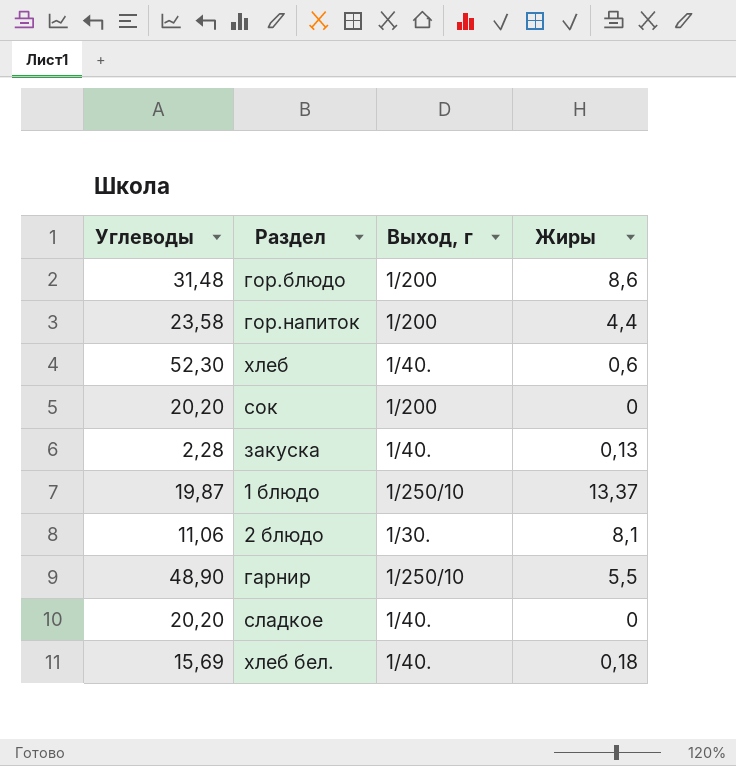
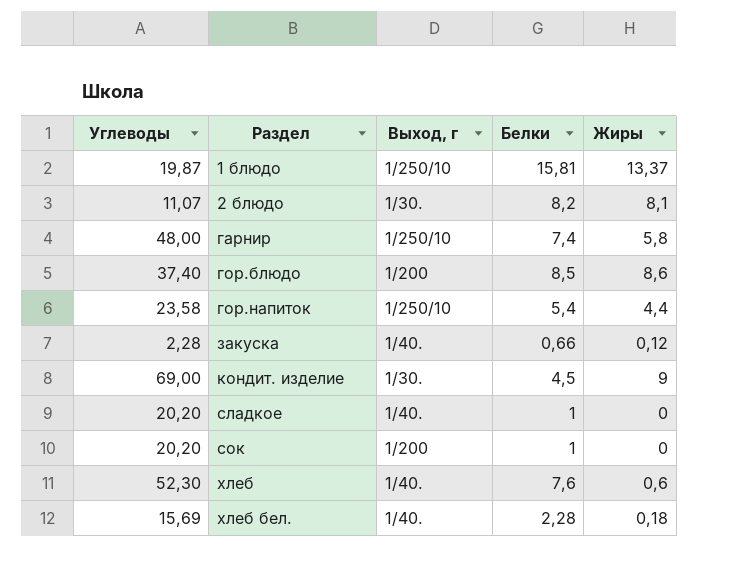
row order: none -> Раздел ascending
column Белки | position: none -> 4
2 блюдо | Углеводы: 11,06 -> 11,07
гарнир | Углеводы: 48,90 -> 48,00
гарнир | Жиры: 5,5 -> 5,8
гор.блюдо | Углеводы: 31,48 -> 37,40
гор.напиток | Выход, г: 1/200 -> 1/250/10
закуска | Жиры: 0,13 -> 0,12
row кондит. изделие: none -> 69,00 | 1/30. | 4,5 | 9

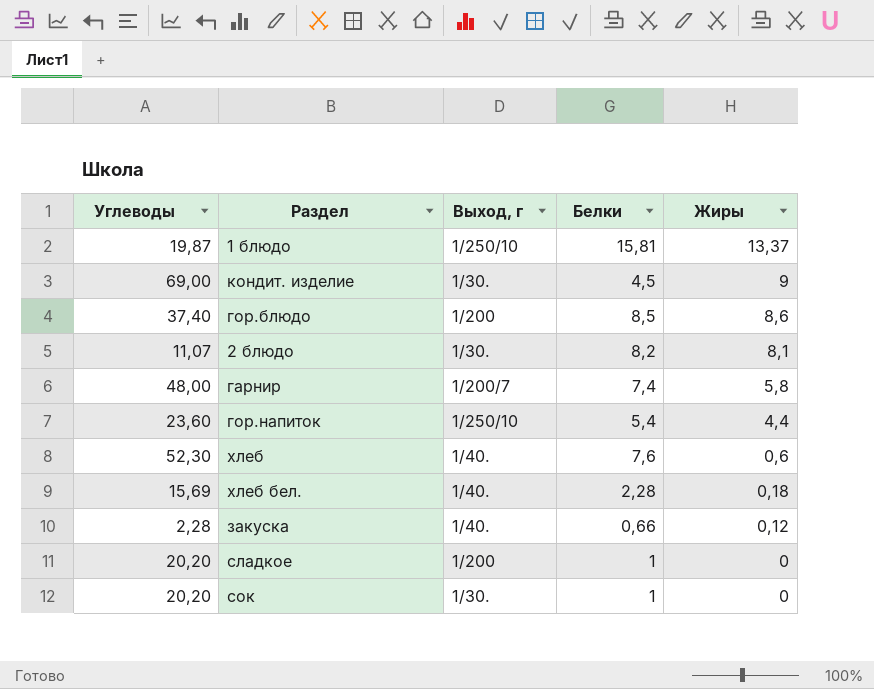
row order: Раздел ascending -> Жиры descending
гарнир | Выход, г: 1/250/10 -> 1/200/7
гор.напиток | Углеводы: 23,58 -> 23,60
сладкое | Выход, г: 1/40. -> 1/200
сок | Выход, г: 1/200 -> 1/30.

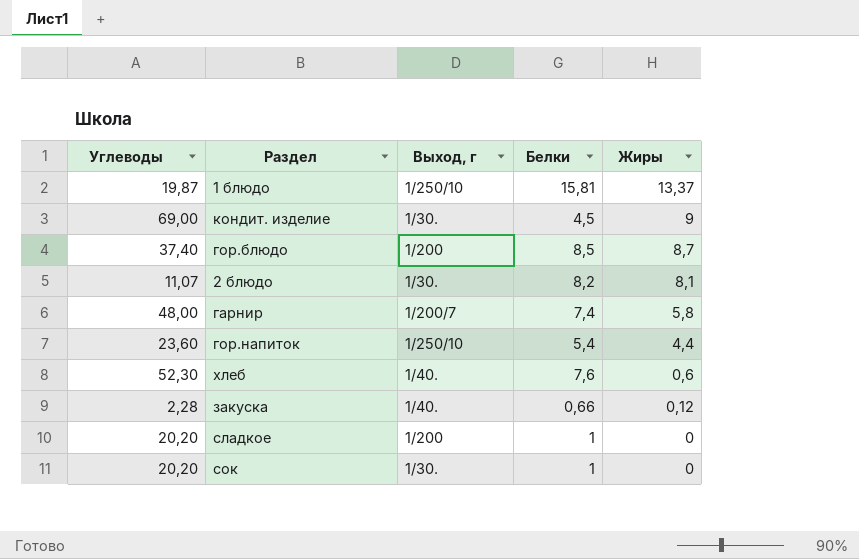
row хлеб бел.: 15,69 | 1/40. | 2,28 | 0,18 -> none
гор.блюдо | Жиры: 8,6 -> 8,7

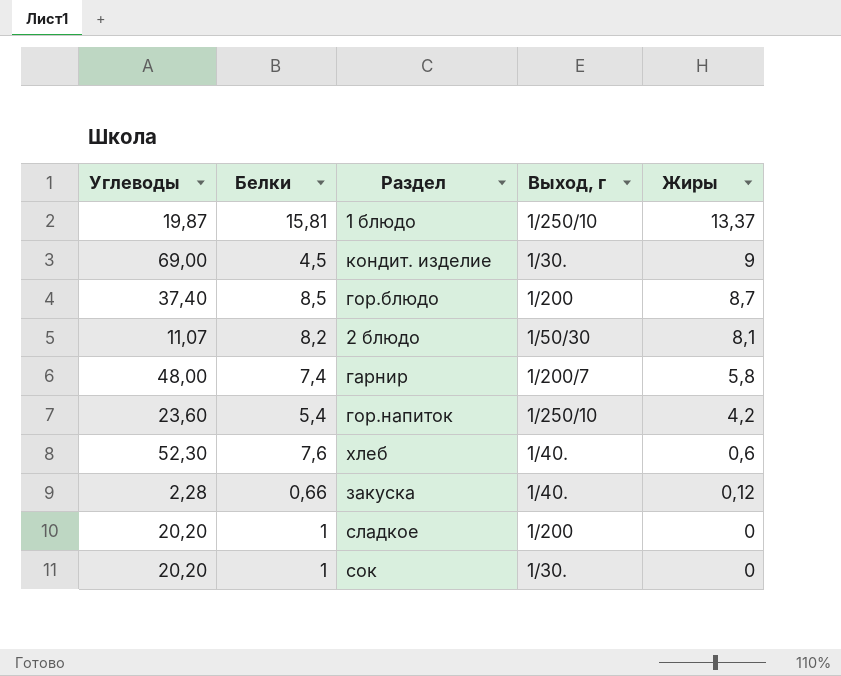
column Белки | position: 4 -> 2
2 блюдо | Выход, г: 1/30. -> 1/50/30
гор.напиток | Жиры: 4,4 -> 4,2

